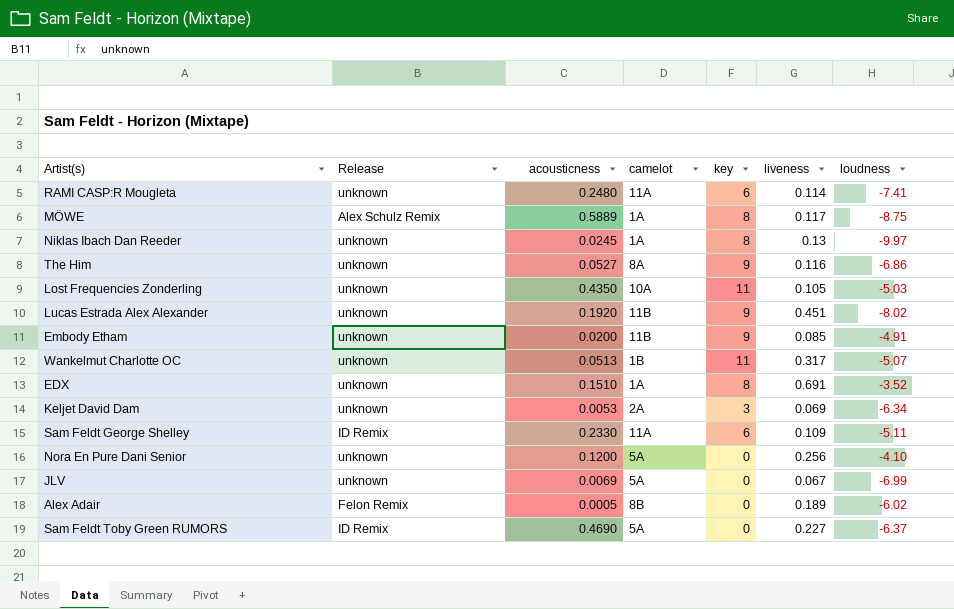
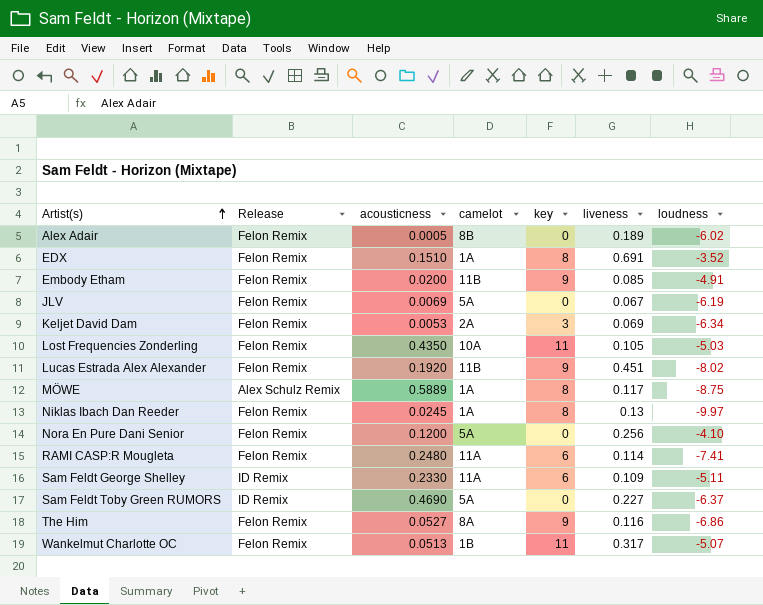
row order: none -> Artist(s) ascending
EDX | Release: unknown -> Felon Remix
Embody Etham | Release: unknown -> Felon Remix
JLV | Release: unknown -> Felon Remix
JLV | loudness: -6.99 -> -6.19
Keljet David Dam | Release: unknown -> Felon Remix
Lost Frequencies Zonderling | Release: unknown -> Felon Remix
Lucas Estrada Alex Alexander | Release: unknown -> Felon Remix
Niklas Ibach Dan Reeder | Release: unknown -> Felon Remix
Nora En Pure Dani Senior | Release: unknown -> Felon Remix
RAMI CASP:R Mougleta | Release: unknown -> Felon Remix
The Him | Release: unknown -> Felon Remix
Wankelmut Charlotte OC | Release: unknown -> Felon Remix

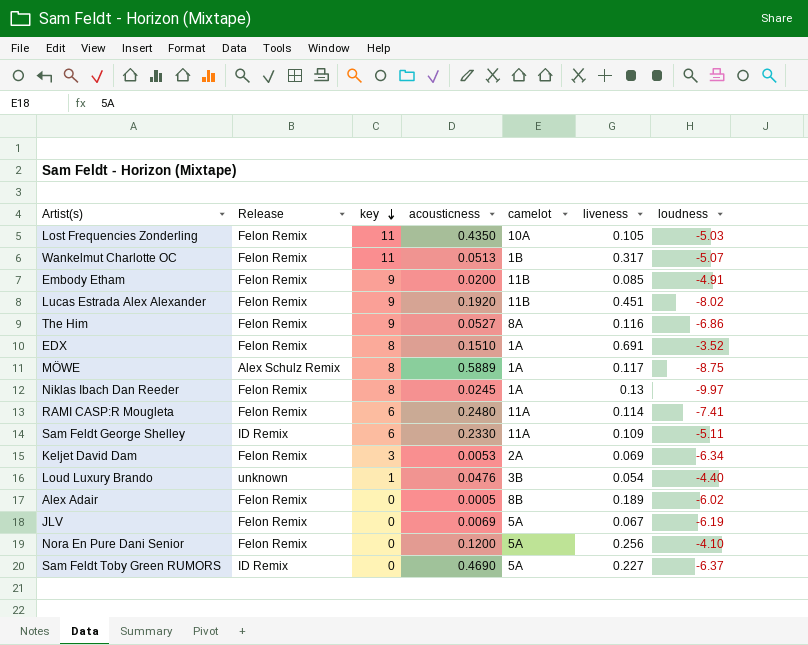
row order: Artist(s) ascending -> key descending
column key | position: 5 -> 3
row Loud Luxury Brando: none -> unknown | 1 | 0.0476 | 3B | 0.054 | -4.40

